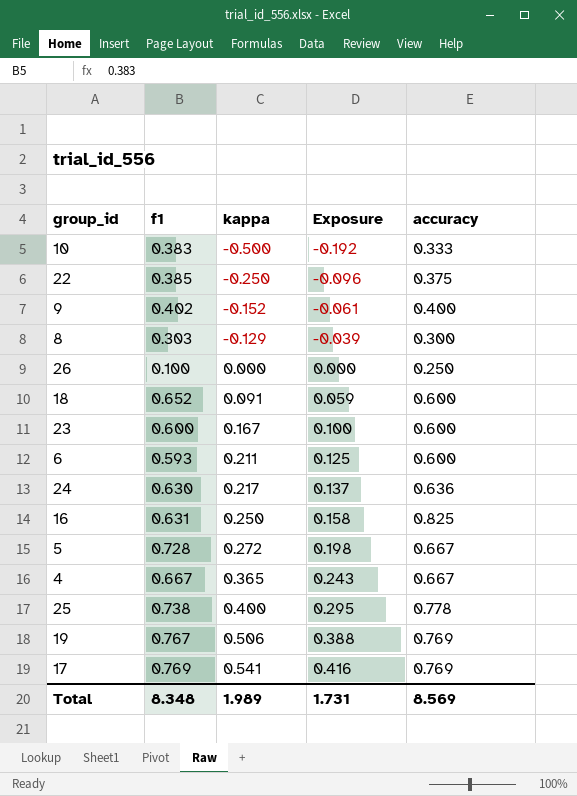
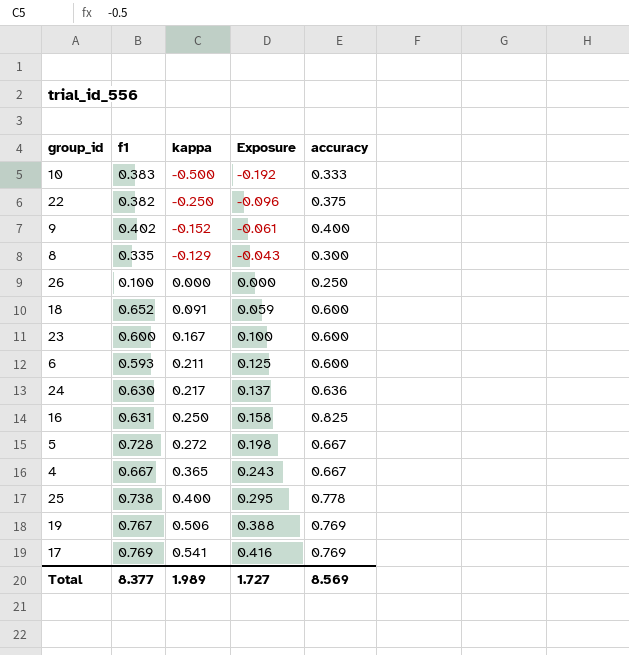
22 | f1: 0.385 -> 0.382
8 | f1: 0.303 -> 0.335
8 | Exposure: -0.039 -> -0.043
Total | f1: 8.348 -> 8.377
Total | Exposure: 1.731 -> 1.727

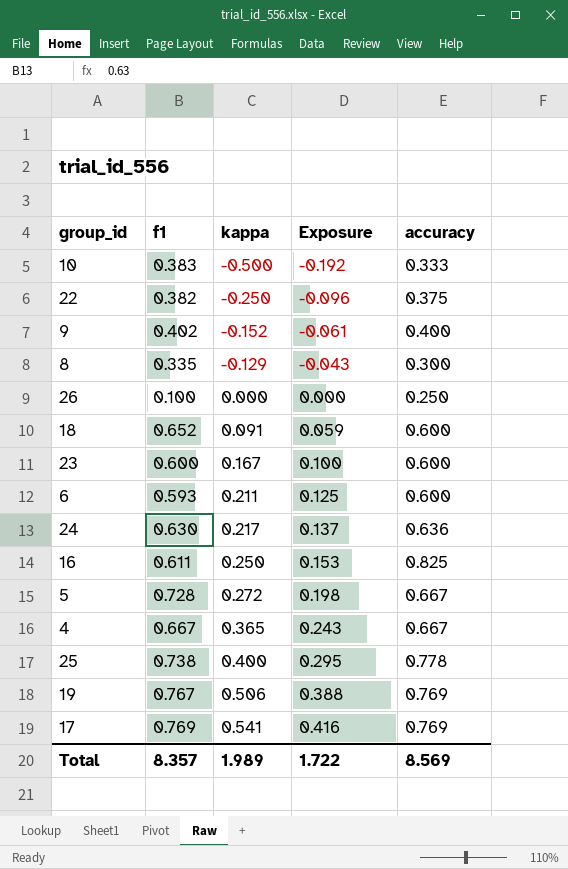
16 | f1: 0.631 -> 0.611
16 | Exposure: 0.158 -> 0.153
Total | f1: 8.377 -> 8.357
Total | Exposure: 1.727 -> 1.722

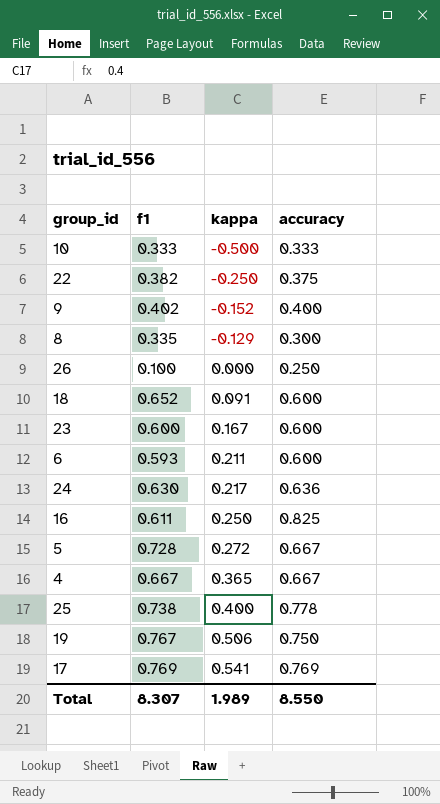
column Exposure | formula: [f1] * [kappa] -> none
10 | f1: 0.383 -> 0.333
19 | accuracy: 0.769 -> 0.750
Total | f1: 8.357 -> 8.307
Total | accuracy: 8.569 -> 8.550

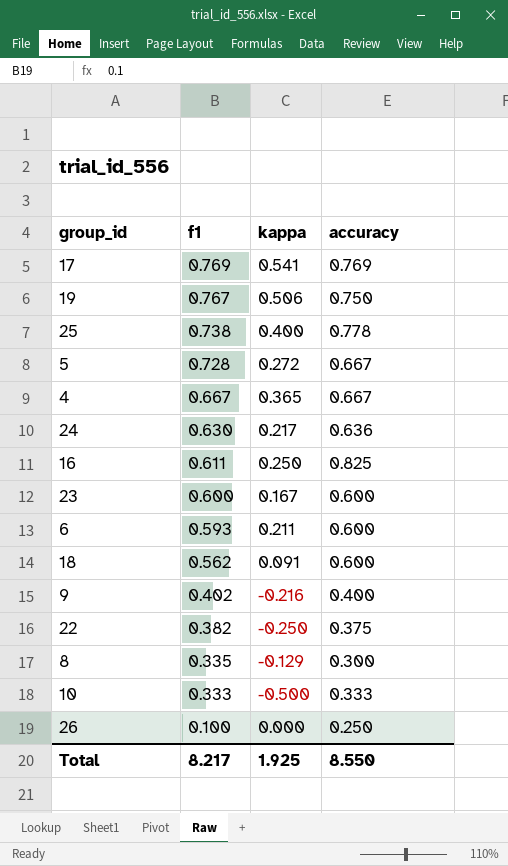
row order: kappa ascending -> f1 descending
18 | f1: 0.652 -> 0.562
9 | kappa: -0.152 -> -0.216
Total | f1: 8.307 -> 8.217
Total | kappa: 1.989 -> 1.925

